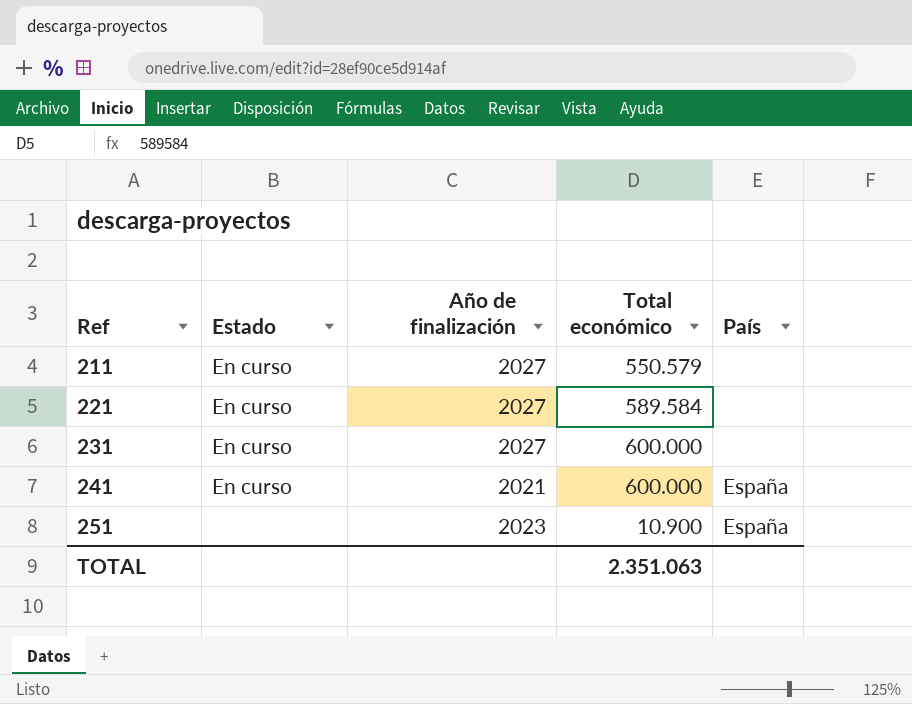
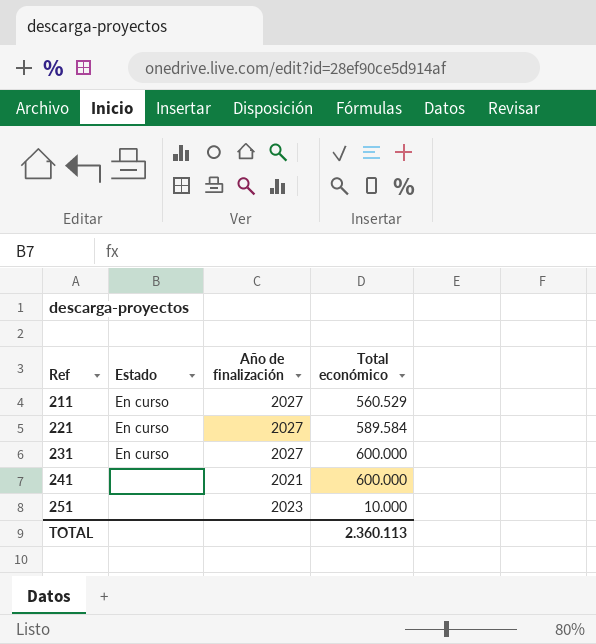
column País | position: 5 -> none
211 | Total económico: 550.579 -> 560.529
241 | Estado: En curso -> none
251 | Total económico: 10.900 -> 10.000
TOTAL | Total económico: 2.351.063 -> 2.360.113

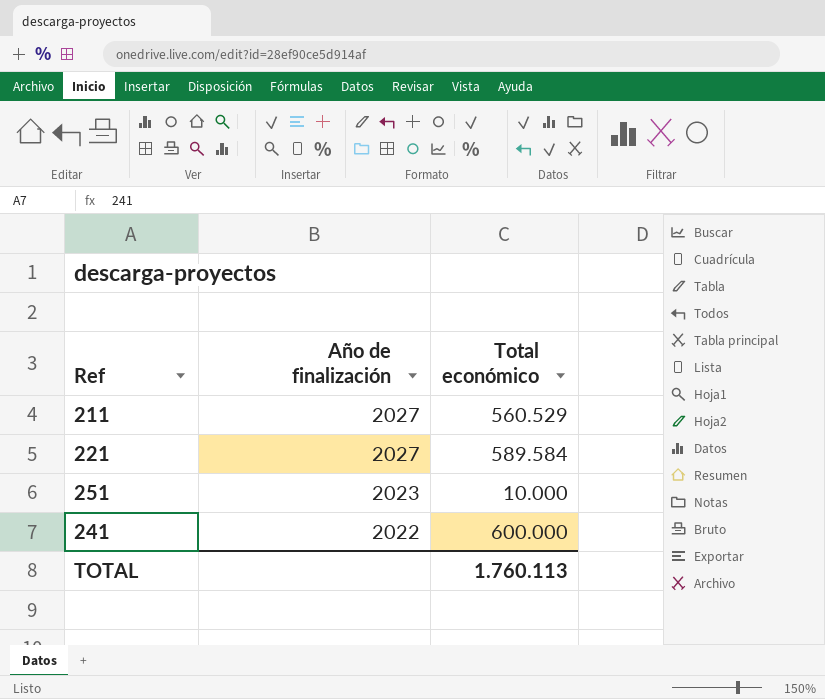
row order: Ref ascending -> Año de finalización descending
column Estado | position: 2 -> none
row 231: En curso | 2027 | 600.000 -> none
241 | Año de finalización: 2021 -> 2022
TOTAL | Total económico: 2.360.113 -> 1.760.113

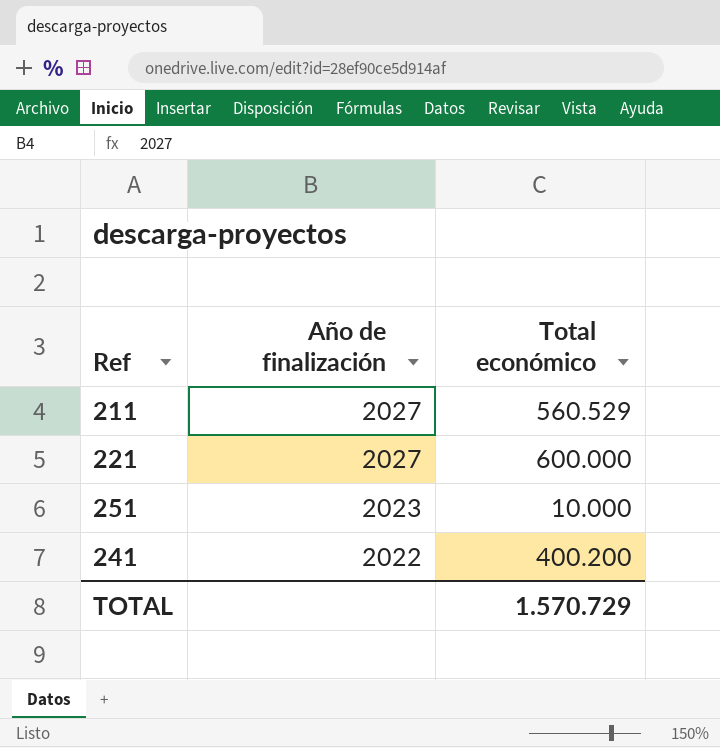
221 | Total económico: 589.584 -> 600.000
241 | Total económico: 600.000 -> 400.200
TOTAL | Total económico: 1.760.113 -> 1.570.729

